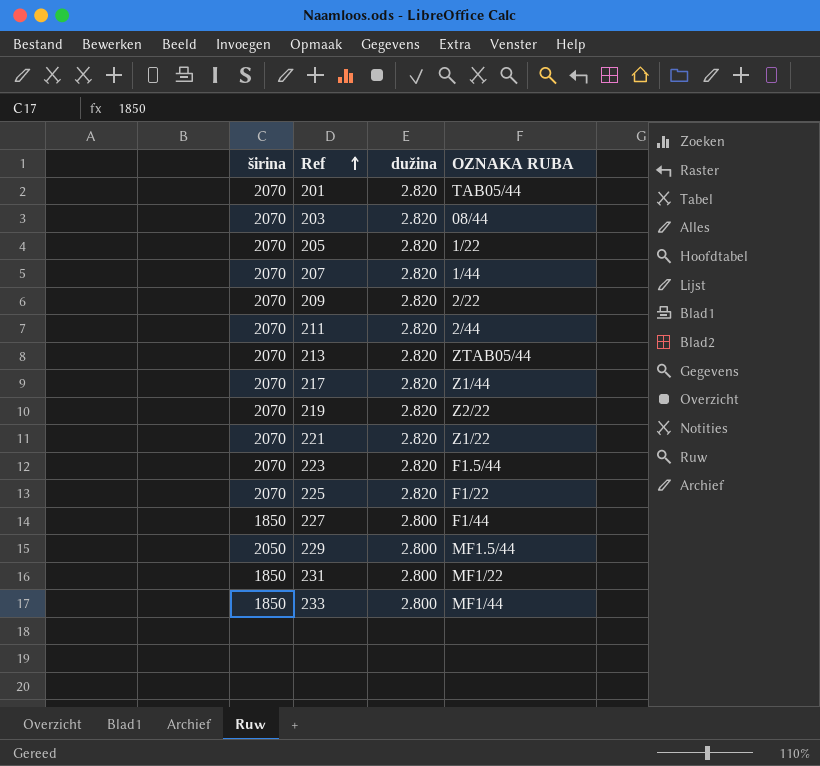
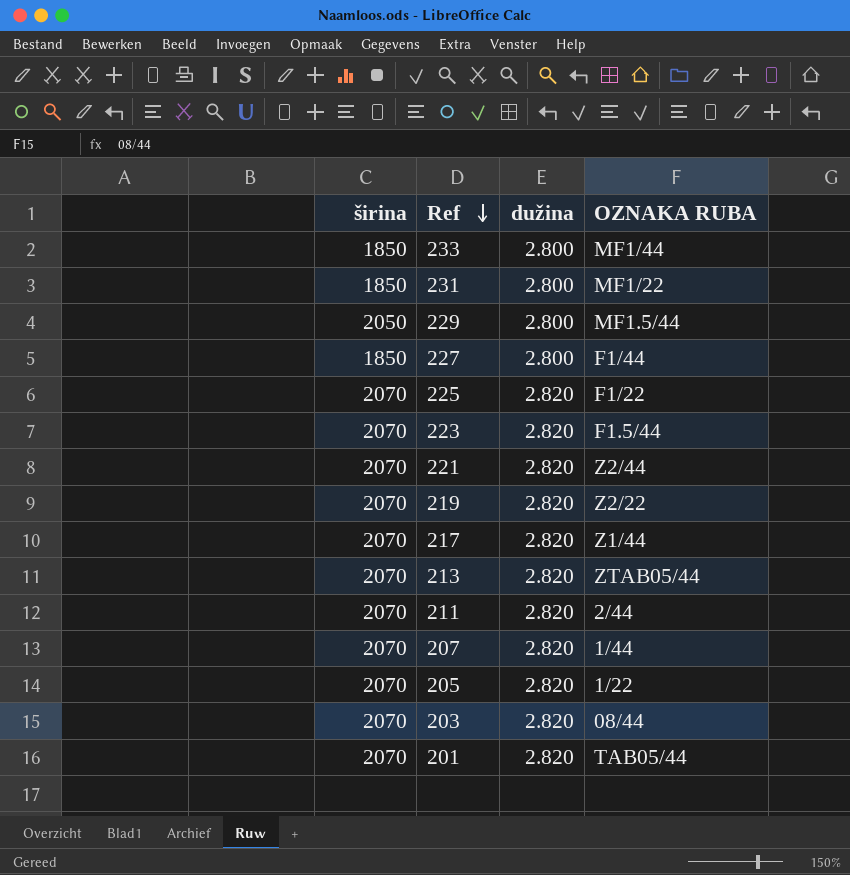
row order: Ref ascending -> Ref descending
row 209: 2070 | 2.820 | 2/22 -> none
221 | OZNAKA RUBA: Z1/22 -> Z2/44

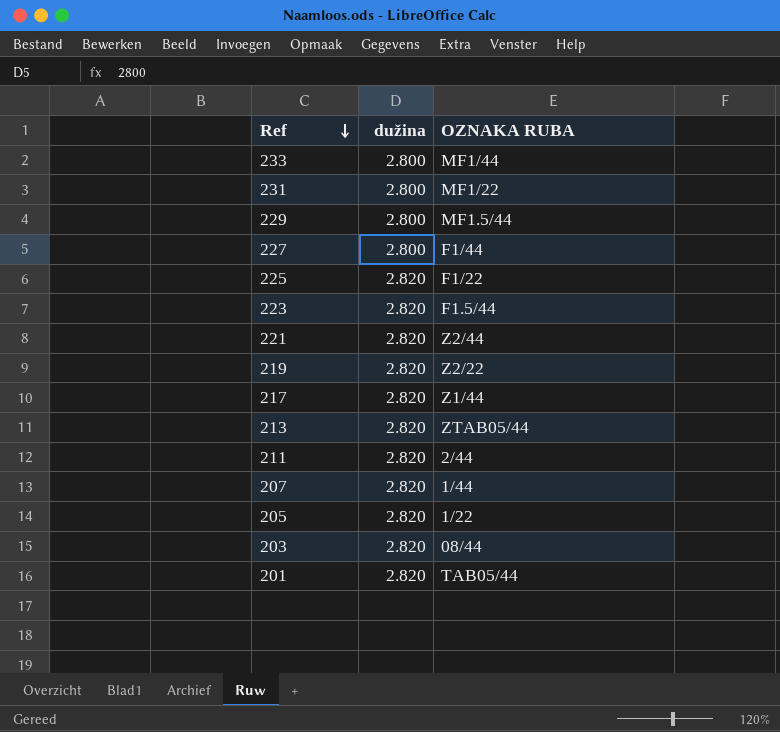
column širina | position: 1 -> none

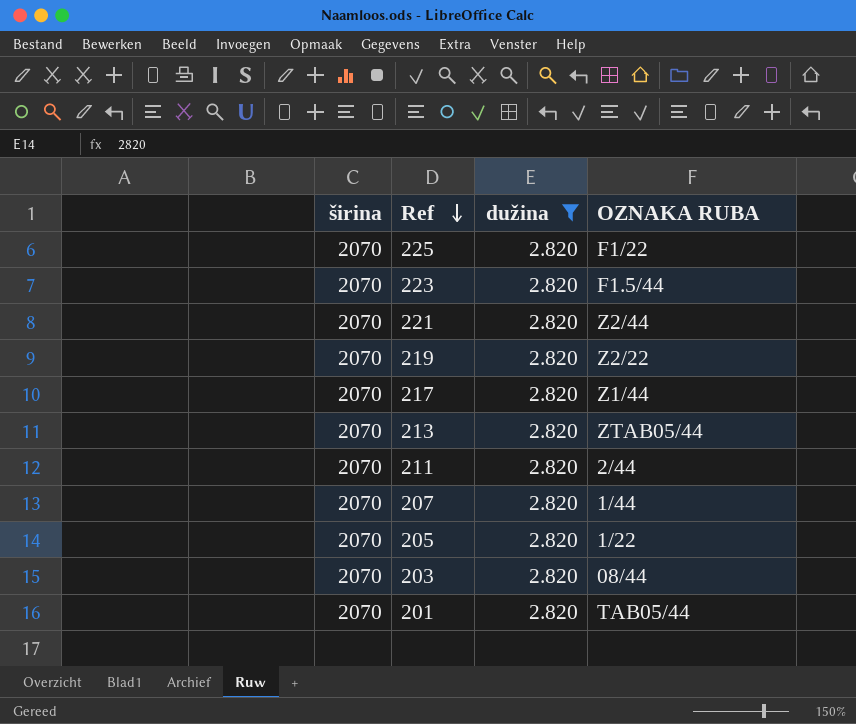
filter: none -> dužina = 2.820
column širina | position: none -> 1

